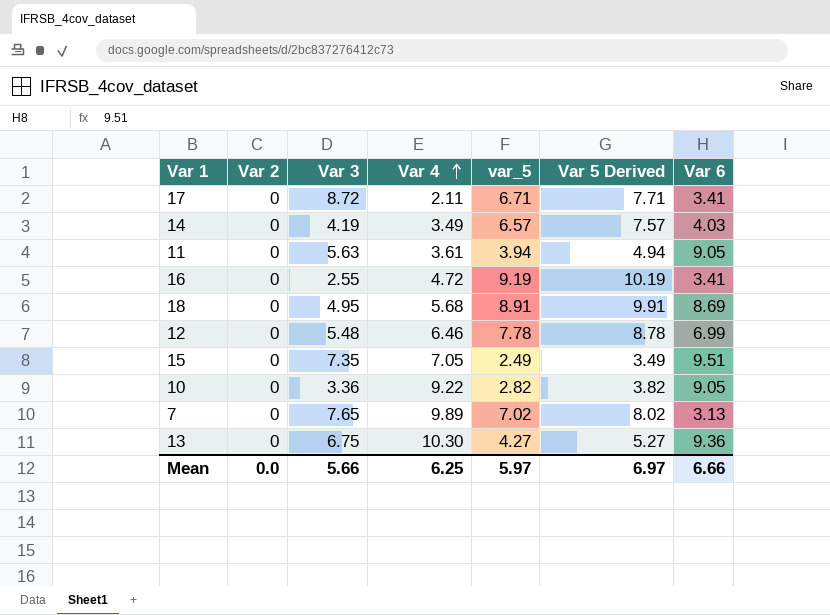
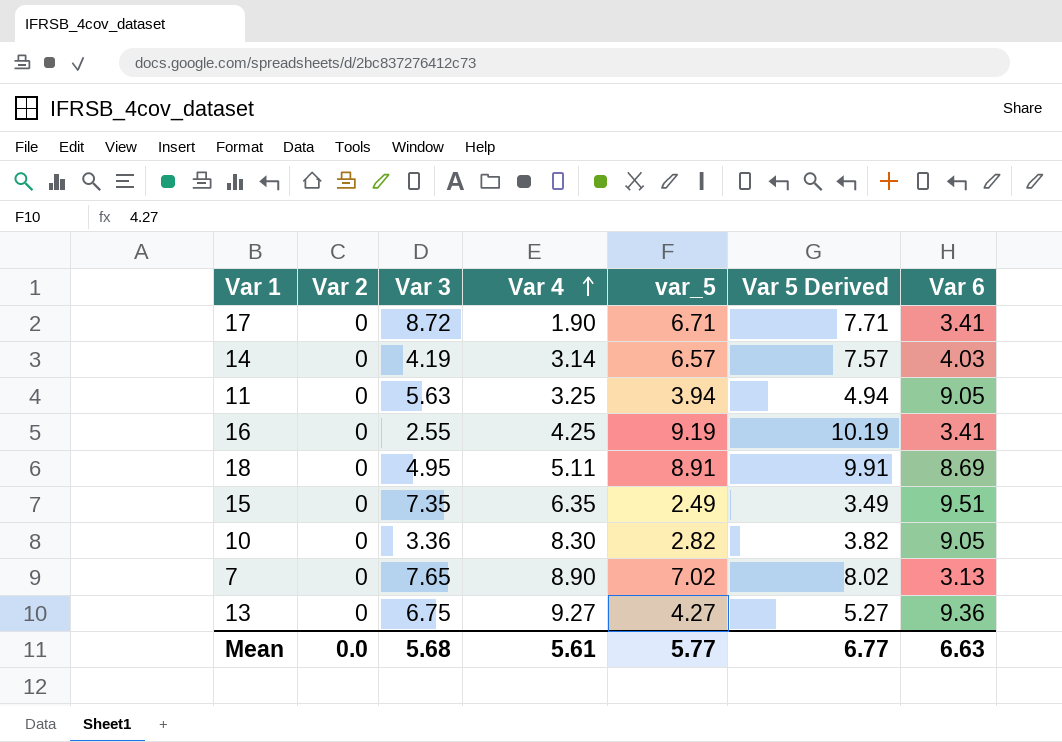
row 12: 0 | 5.48 | 6.46 | 7.78 | 8.78 | 6.99 -> none
17 | Var 4: 2.11 -> 1.90
14 | Var 4: 3.49 -> 3.14
11 | Var 4: 3.61 -> 3.25
16 | Var 4: 4.72 -> 4.25
18 | Var 4: 5.68 -> 5.11
15 | Var 4: 7.05 -> 6.35
10 | Var 4: 9.22 -> 8.30
7 | Var 4: 9.89 -> 8.90
13 | Var 4: 10.30 -> 9.27
Mean | Var 3: 5.66 -> 5.68
Mean | Var 4: 6.25 -> 5.61
Mean | var_5: 5.97 -> 5.77
Mean | Var 5 Derived: 6.97 -> 6.77
Mean | Var 6: 6.66 -> 6.63

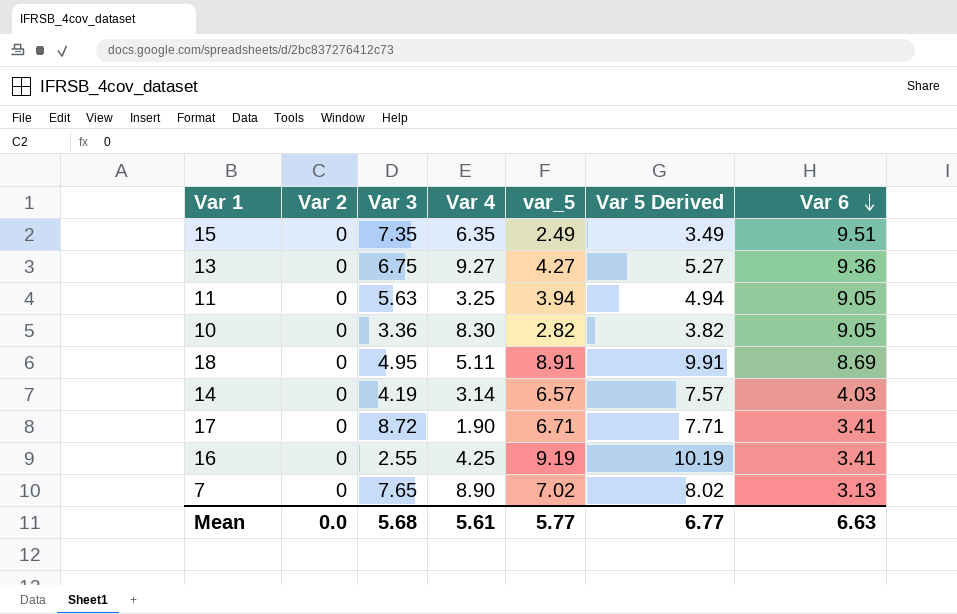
row order: Var 4 ascending -> Var 6 descending

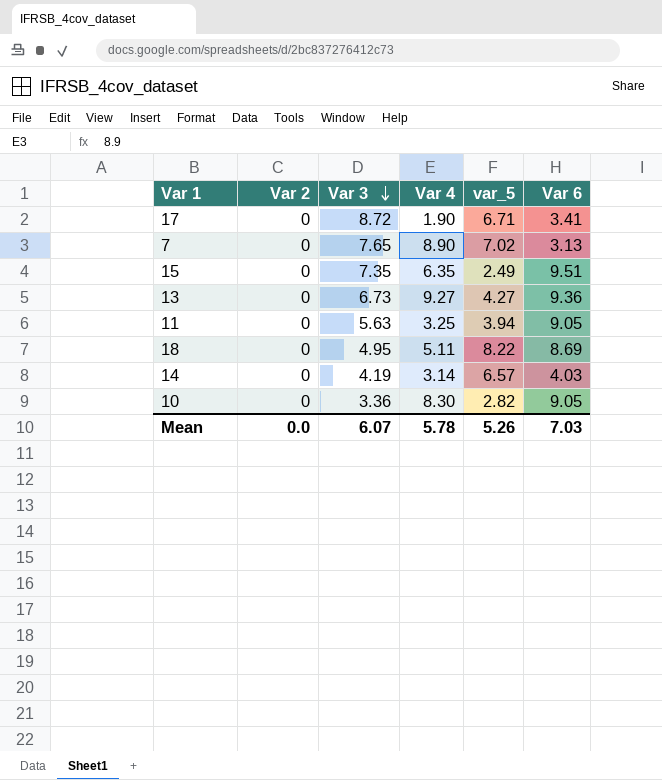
row order: Var 6 descending -> Var 3 descending
column Var 5 Derived | formula: [var_5] + 1 -> none
row 16: 0 | 2.55 | 4.25 | 9.19 | 10.19 | 3.41 -> none
13 | Var 3: 6.75 -> 6.73
18 | var_5: 8.91 -> 8.22
Mean | Var 3: 5.68 -> 6.07
Mean | Var 4: 5.61 -> 5.78
Mean | var_5: 5.77 -> 5.26
Mean | Var 6: 6.63 -> 7.03

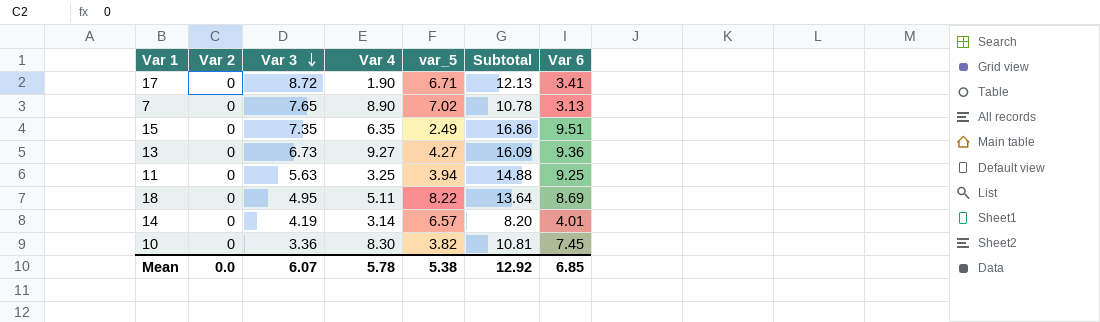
column Subtotal | formula: none -> [Var 3] + [Var 6]
11 | Var 6: 9.05 -> 9.25
14 | Var 6: 4.03 -> 4.01
10 | var_5: 2.82 -> 3.82
10 | Var 6: 9.05 -> 7.45
Mean | var_5: 5.26 -> 5.38
Mean | Var 6: 7.03 -> 6.85

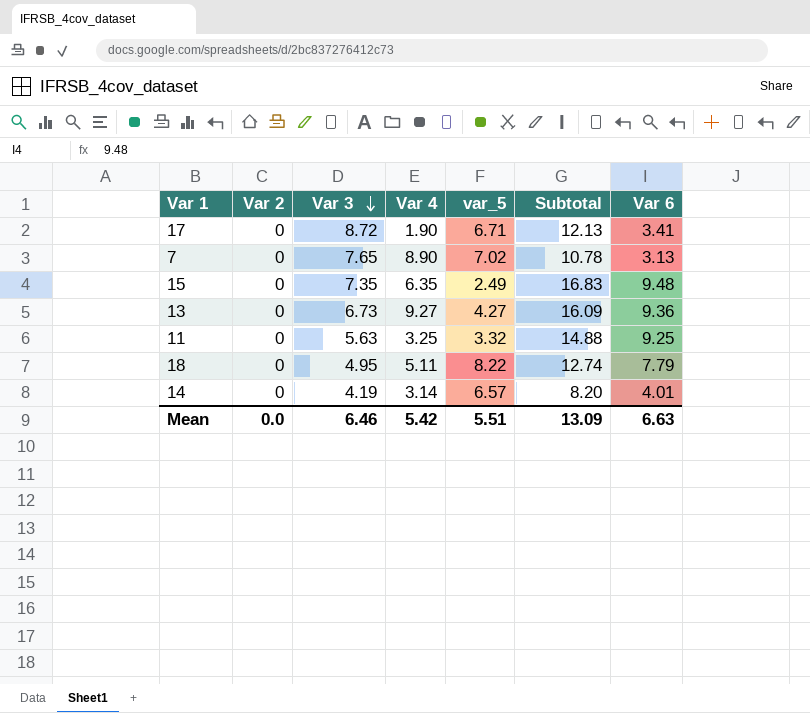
row 10: 0 | 3.36 | 8.30 | 3.82 | 10.81 | 7.45 -> none
15 | Subtotal: 16.86 -> 16.83
15 | Var 6: 9.51 -> 9.48
11 | var_5: 3.94 -> 3.32
18 | Subtotal: 13.64 -> 12.74
18 | Var 6: 8.69 -> 7.79
Mean | Var 3: 6.07 -> 6.46
Mean | Var 4: 5.78 -> 5.42
Mean | var_5: 5.38 -> 5.51
Mean | Subtotal: 12.92 -> 13.09
Mean | Var 6: 6.85 -> 6.63

